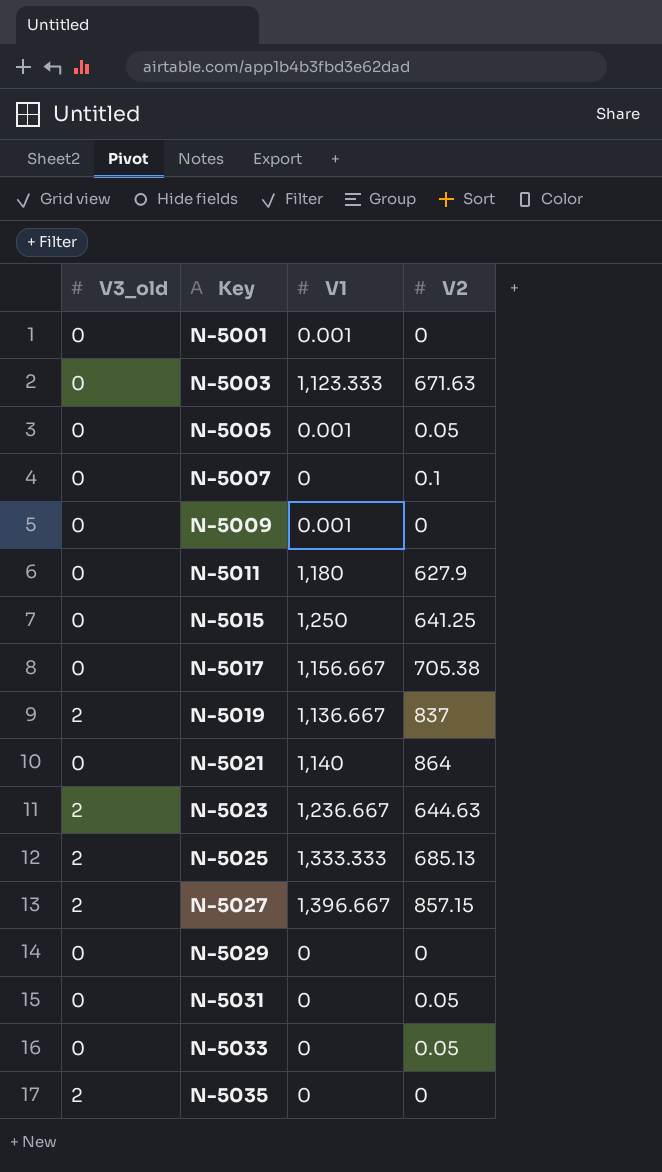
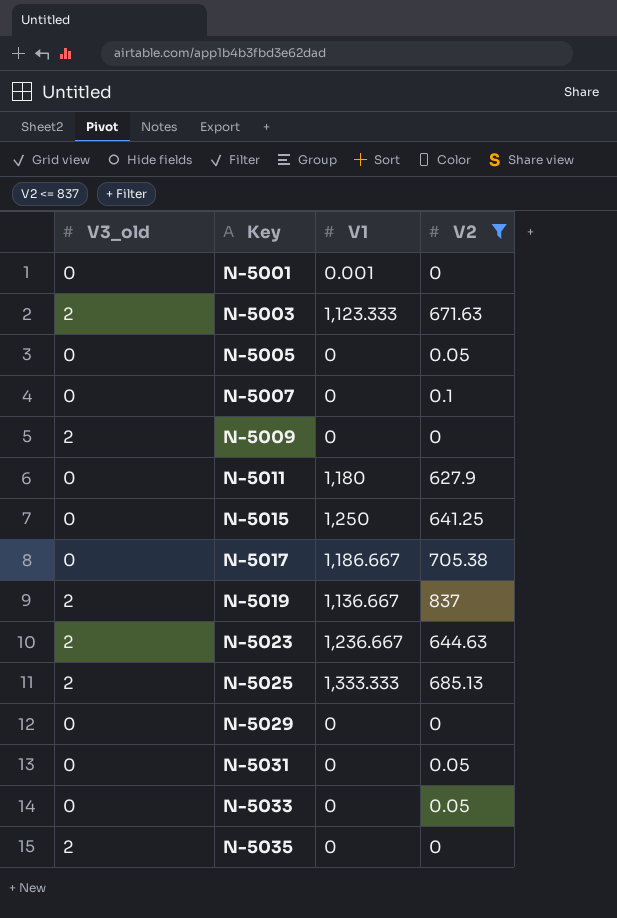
filter: none -> V2 <= 837
N-5003 | V3_old: 0 -> 2
N-5005 | V1: 0.001 -> 0
N-5009 | V3_old: 0 -> 2
N-5009 | V1: 0.001 -> 0
N-5017 | V1: 1,156.667 -> 1,186.667

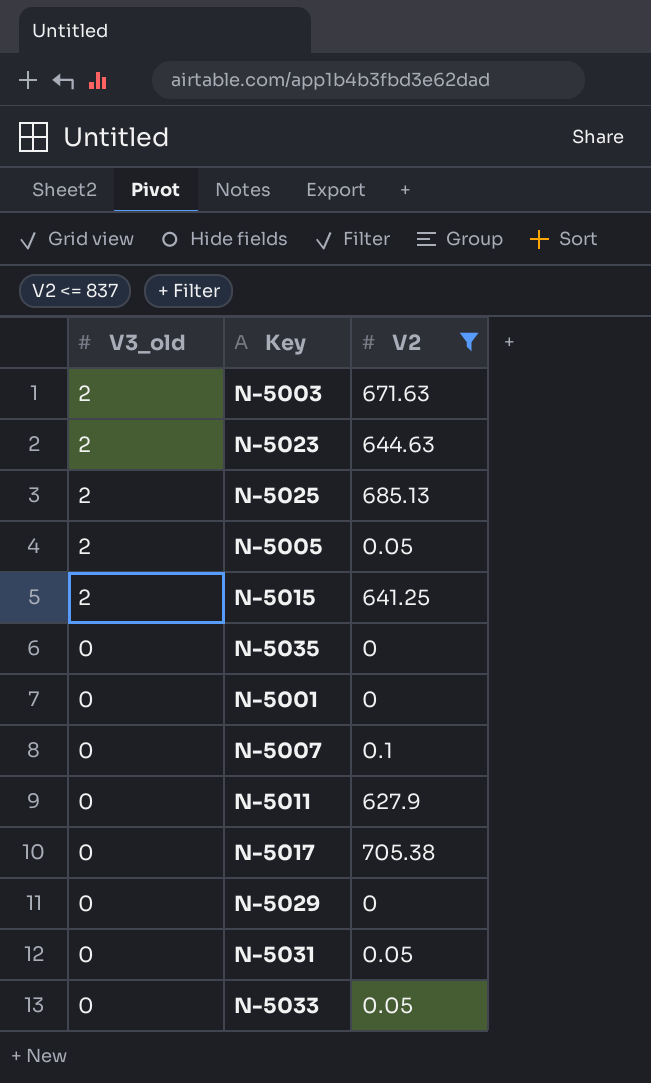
row order: Key ascending -> V3_old descending
column V1 | position: 3 -> none
row N-5009: 2 | 0 | 0 -> none
row N-5019: 2 | 1,136.667 | 837 -> none
N-5005 | V3_old: 0 -> 2
N-5015 | V3_old: 0 -> 2
N-5035 | V3_old: 2 -> 0

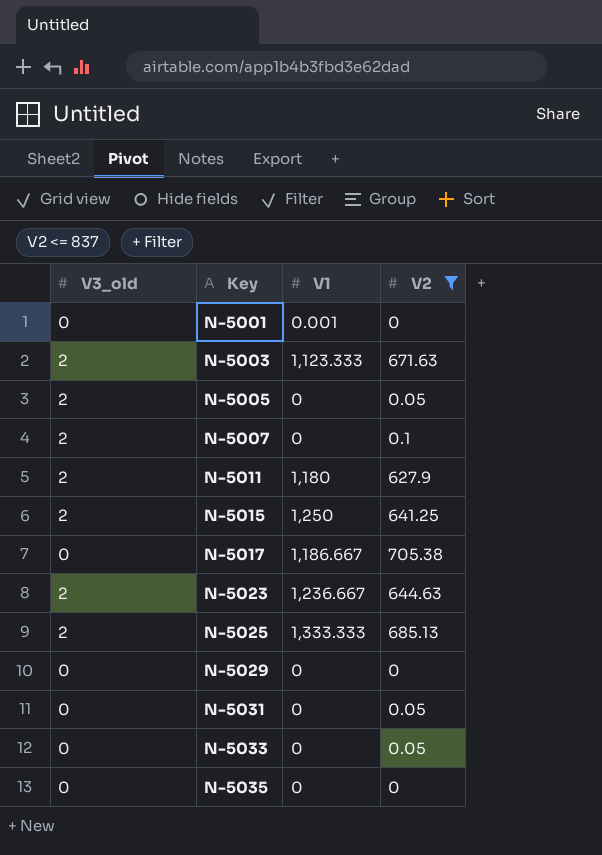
row order: V3_old descending -> Key ascending
column V1 | position: none -> 3
N-5007 | V3_old: 0 -> 2
N-5011 | V3_old: 0 -> 2

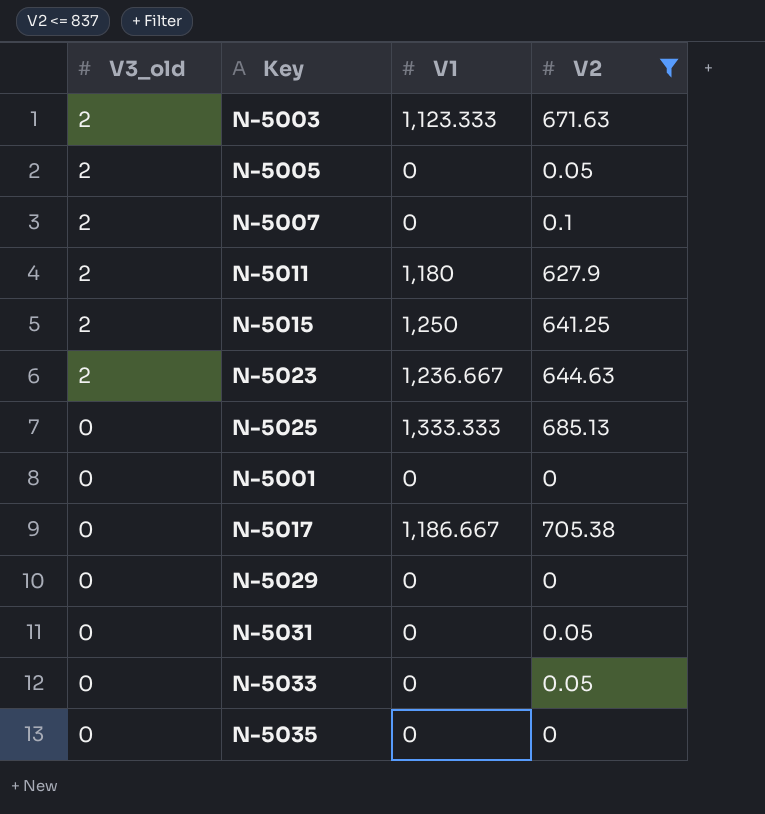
row order: Key ascending -> V3_old descending
N-5025 | V3_old: 2 -> 0
N-5001 | V1: 0.001 -> 0

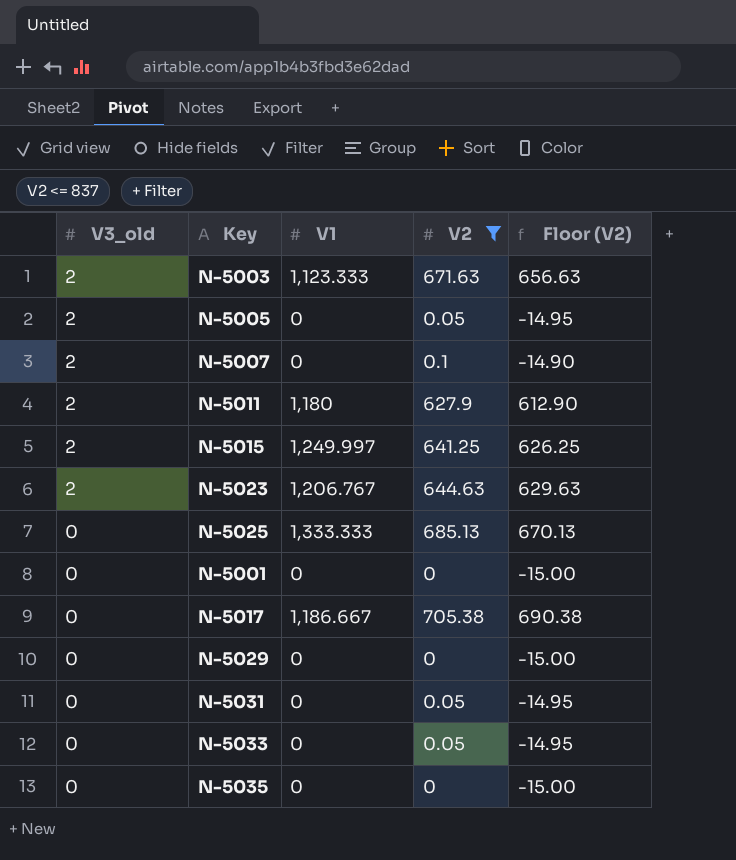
column Floor (V2) | formula: none -> [V2] - 15
N-5015 | V1: 1,250 -> 1,249.997
N-5023 | V1: 1,236.667 -> 1,206.767

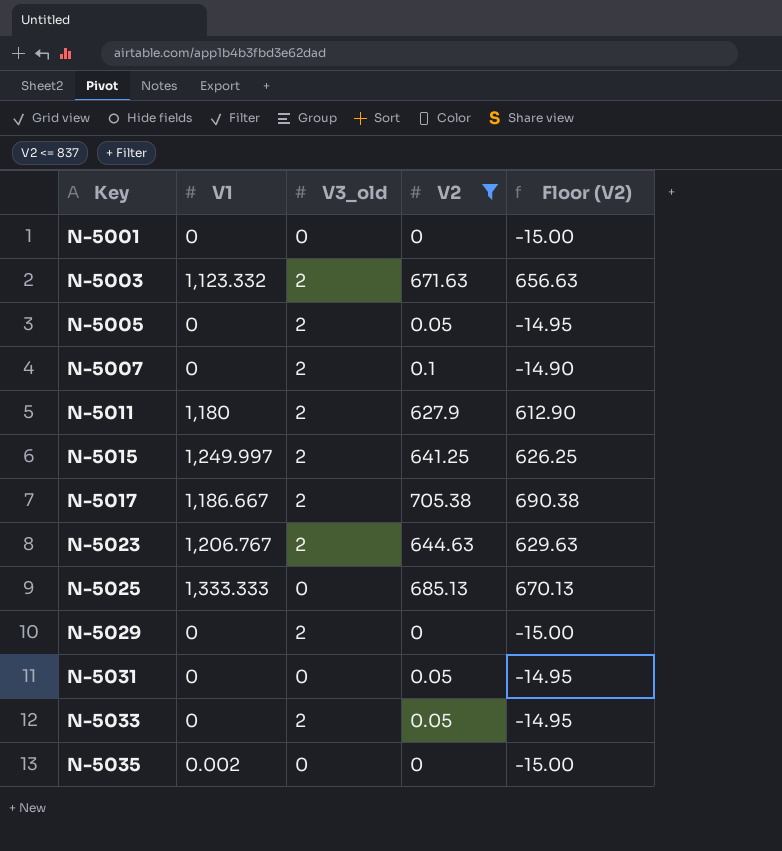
row order: V3_old descending -> Key ascending
column V3_old | position: 1 -> 3
N-5003 | V1: 1,123.333 -> 1,123.332
N-5017 | V3_old: 0 -> 2
N-5029 | V3_old: 0 -> 2
N-5033 | V3_old: 0 -> 2
N-5035 | V1: 0 -> 0.002

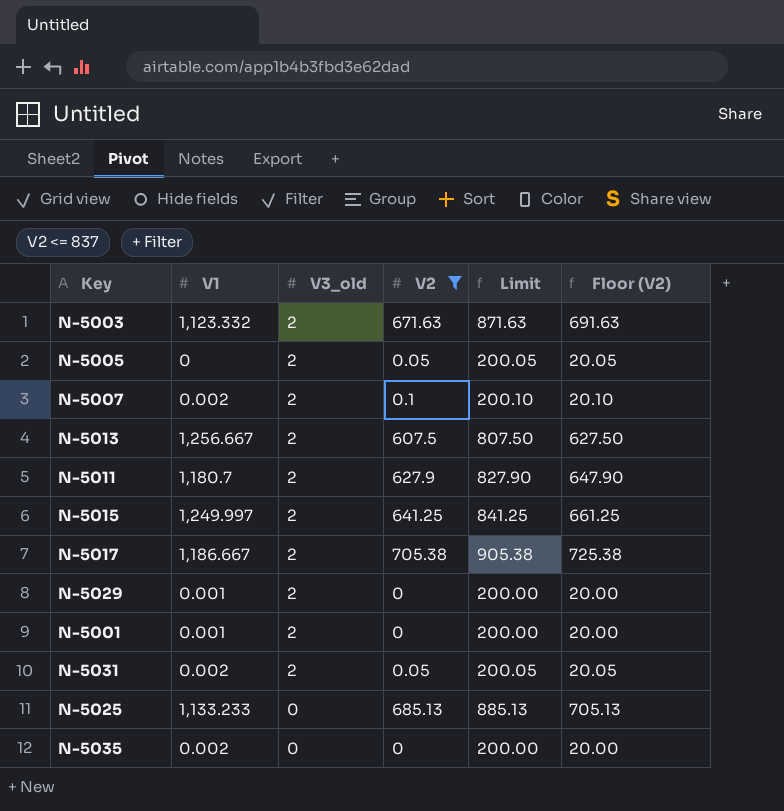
row order: Key ascending -> V3_old descending
column Limit | formula: none -> [V2] + 200
column Floor (V2) | formula: [V2] - 15 -> [V2] + 20
row N-5023: 1,206.767 | 2 | 644.63 | 629.63 -> none
row N-5033: 0 | 2 | 0.05 | -14.95 -> none
N-5007 | V1: 0 -> 0.002
row N-5013: none -> 1,256.667 | 2 | 607.5 | 807.50 | 627.50
N-5011 | V1: 1,180 -> 1,180.7
N-5029 | V1: 0 -> 0.001
N-5001 | V1: 0 -> 0.001
N-5001 | V3_old: 0 -> 2
N-5031 | V1: 0 -> 0.002
N-5031 | V3_old: 0 -> 2
N-5025 | V1: 1,333.333 -> 1,133.233

